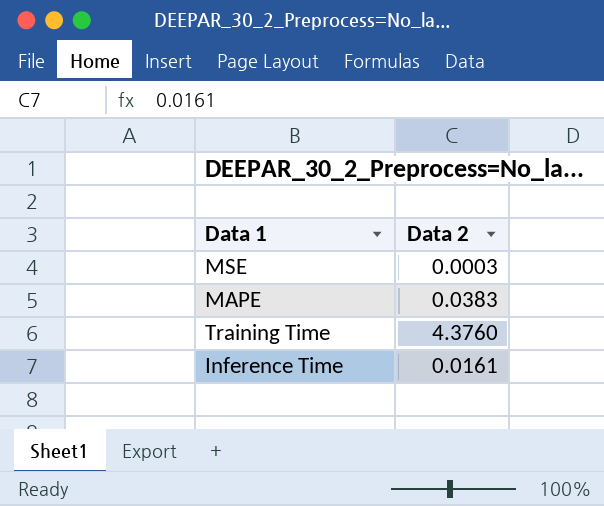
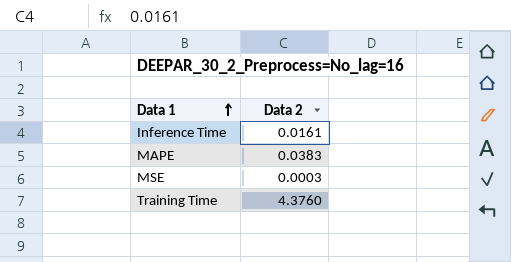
row order: none -> Data 1 ascending

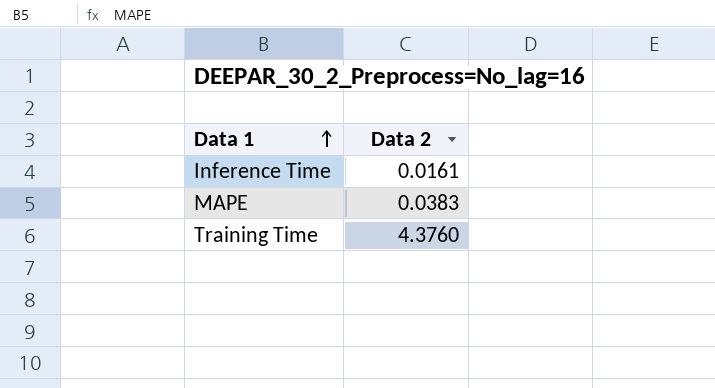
row MSE: 0.0003 -> none

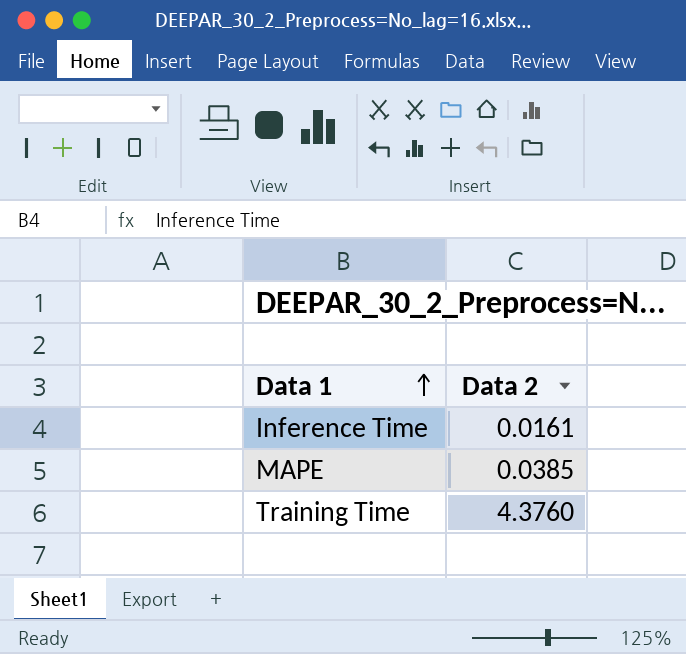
MAPE | Data 2: 0.0383 -> 0.0385

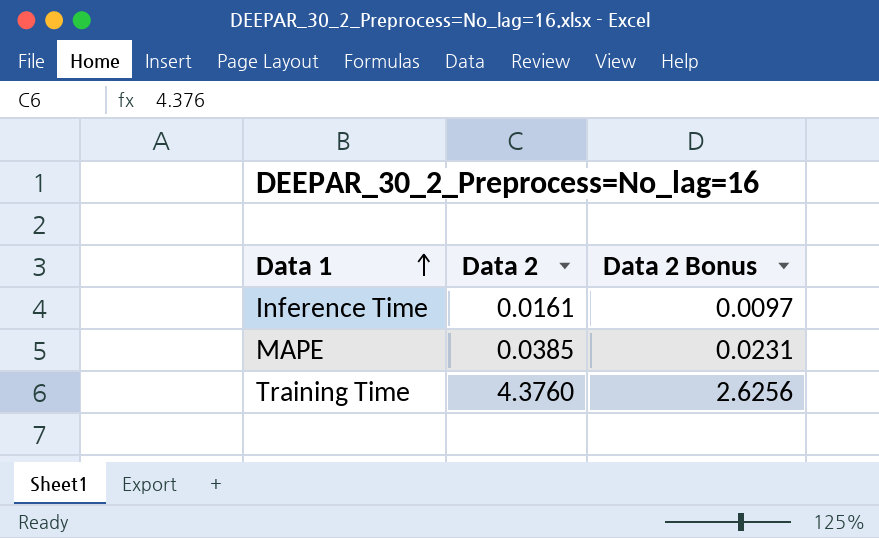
column Data 2 Bonus | formula: none -> [Data 2] * 0.6

